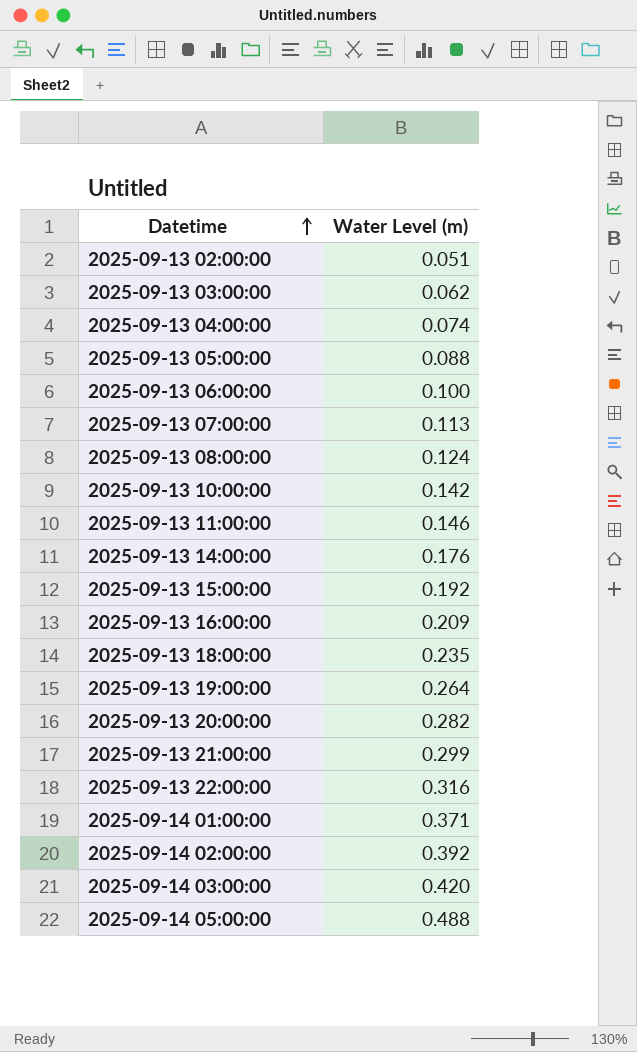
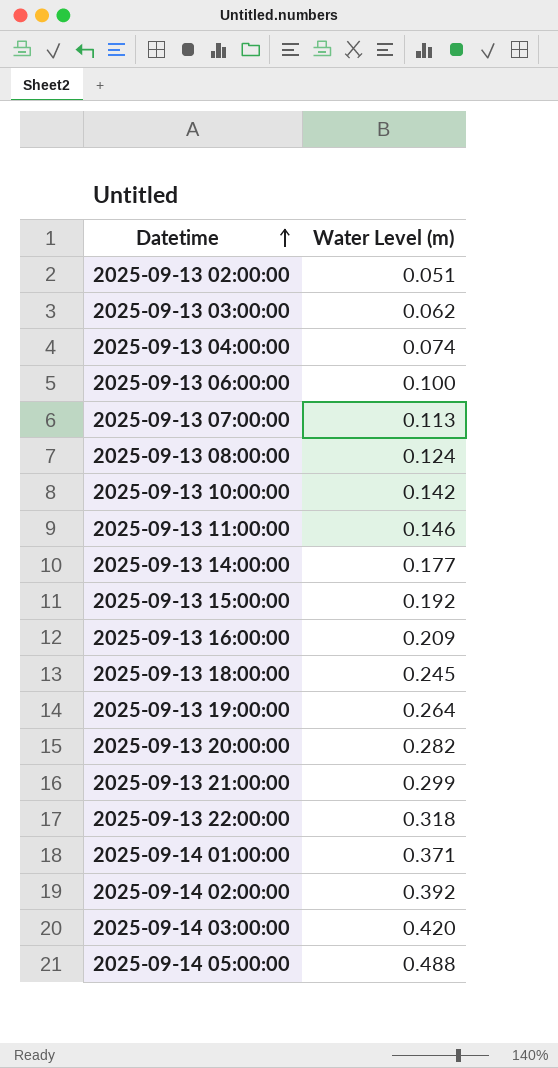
row 2025-09-13 05:00:00: 0.088 -> none
2025-09-13 14:00:00 | Water Level (m): 0.176 -> 0.177
2025-09-13 18:00:00 | Water Level (m): 0.235 -> 0.245
2025-09-13 22:00:00 | Water Level (m): 0.316 -> 0.318

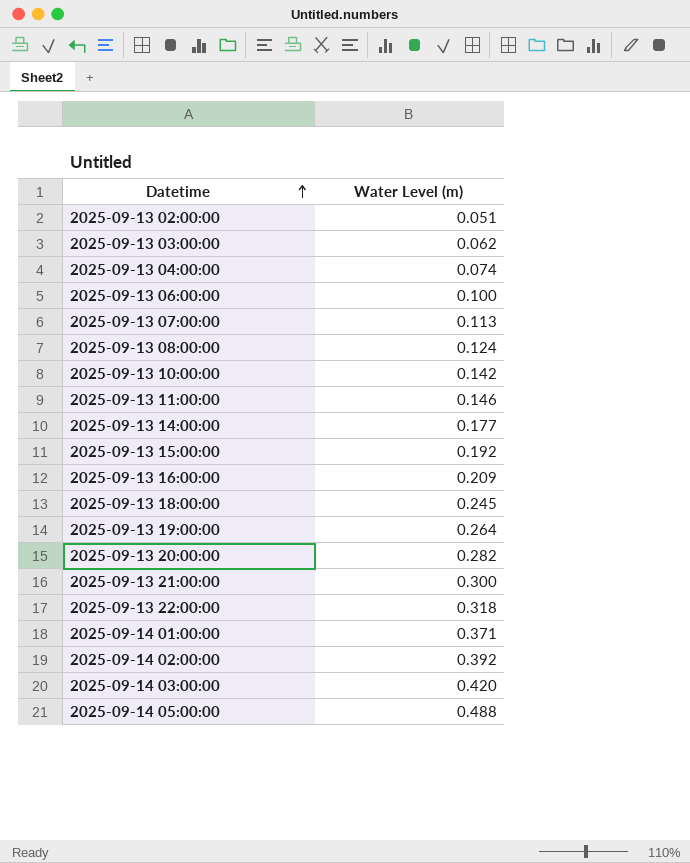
2025-09-13 21:00:00 | Water Level (m): 0.299 -> 0.300

